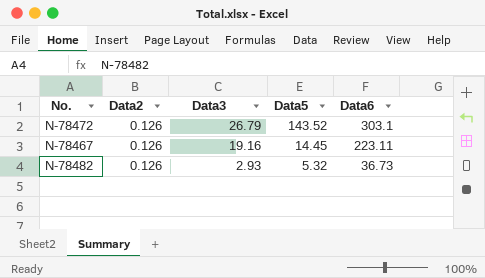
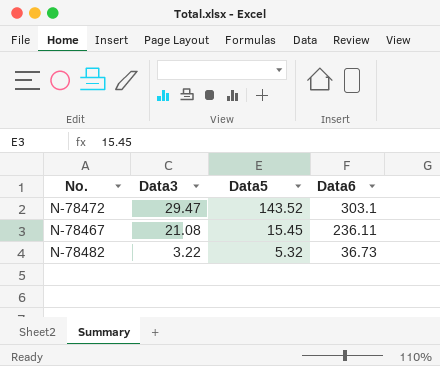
column Data2 | position: 2 -> none
N-78472 | Data3: 26.79 -> 29.47
N-78467 | Data3: 19.16 -> 21.08
N-78467 | Data5: 14.45 -> 15.45
N-78467 | Data6: 223.11 -> 236.11
N-78482 | Data3: 2.93 -> 3.22

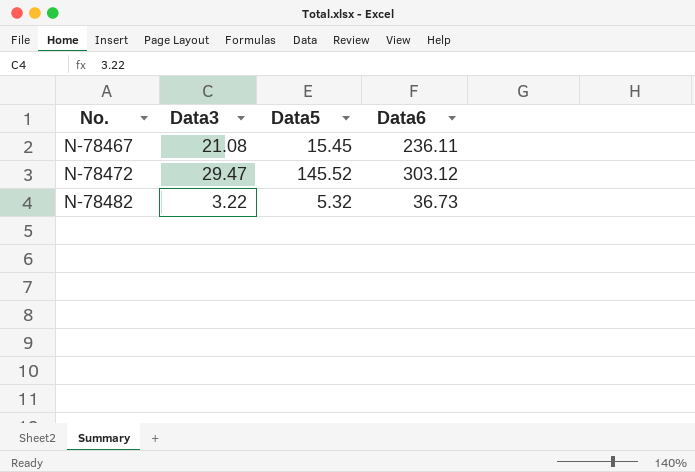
row order: Data3 descending -> No. ascending
N-78472 | Data5: 143.52 -> 145.52
N-78472 | Data6: 303.1 -> 303.12

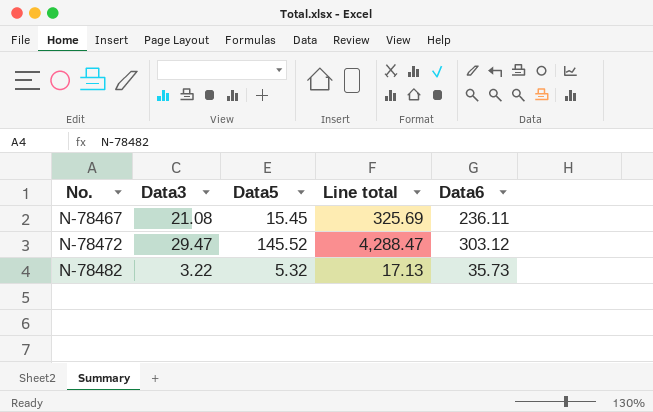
column Line total | formula: none -> [Data3] * [Data5]
N-78482 | Data6: 36.73 -> 35.73

